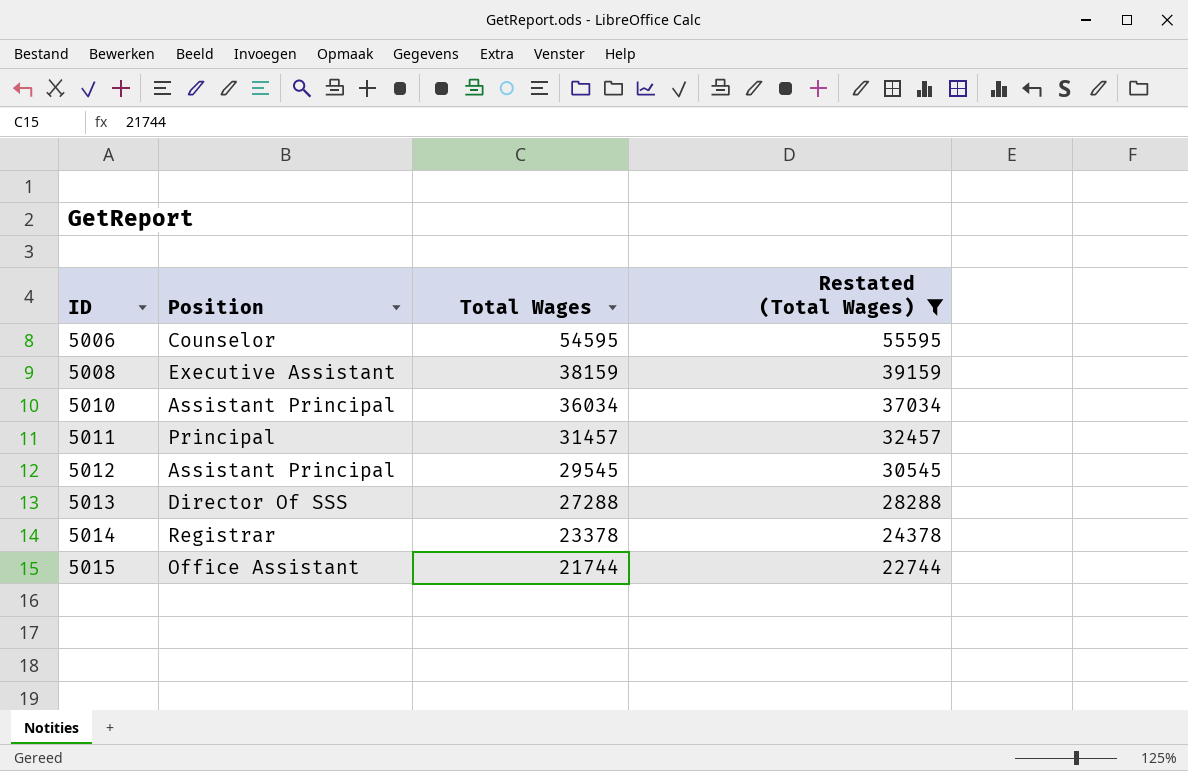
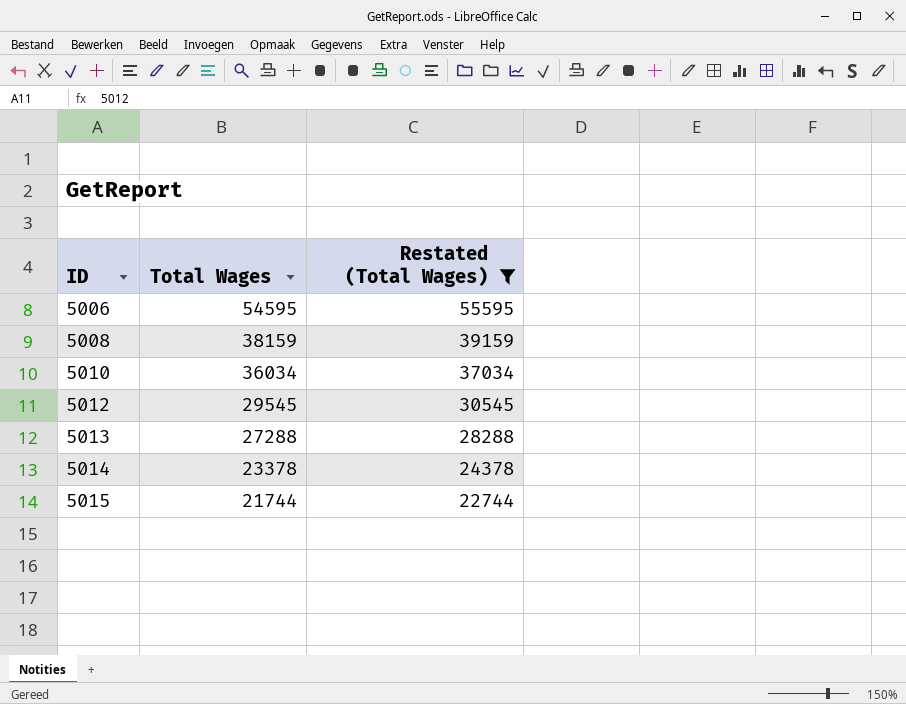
column Position | position: 2 -> none
row 5011: Principal | 31457 | 32457 -> none

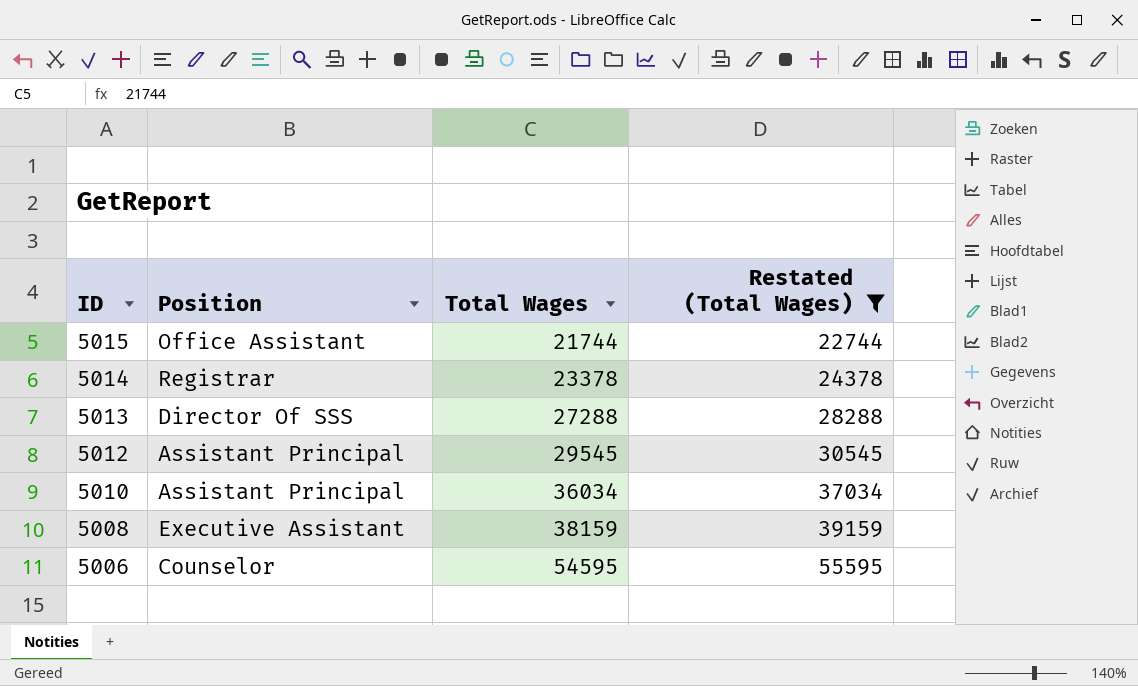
row order: ID ascending -> ID descending
column Position | position: none -> 2

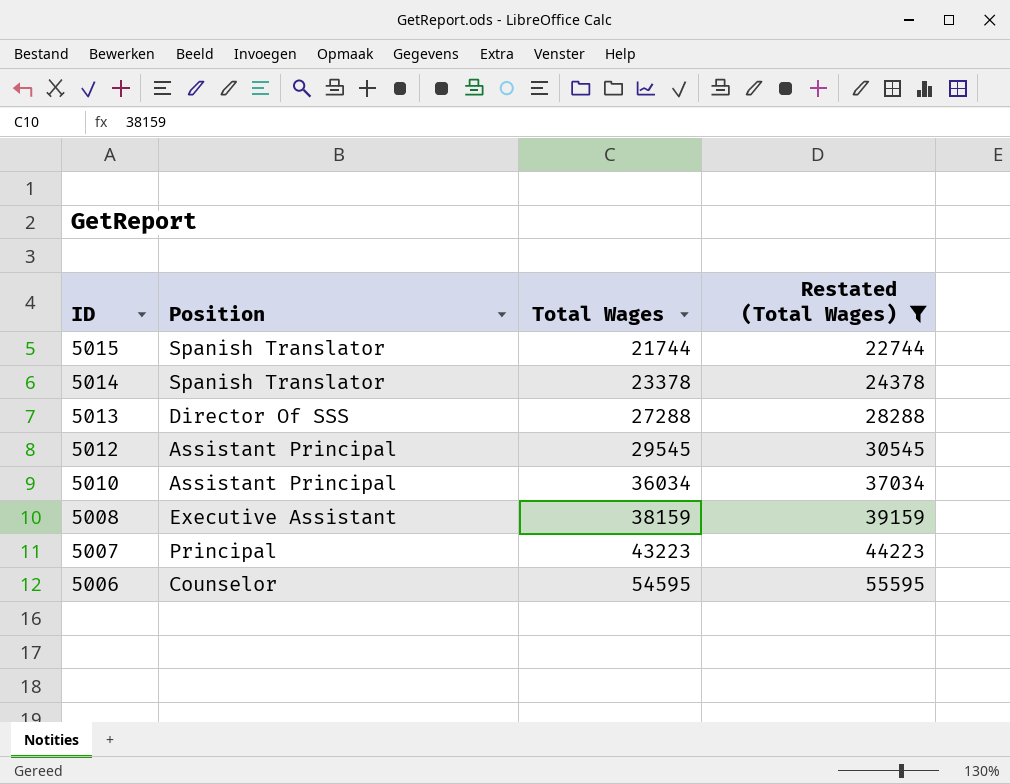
5015 | Position: Office Assistant -> Spanish Translator
5014 | Position: Registrar -> Spanish Translator
row 5007: none -> Principal | 43223 | 44223

